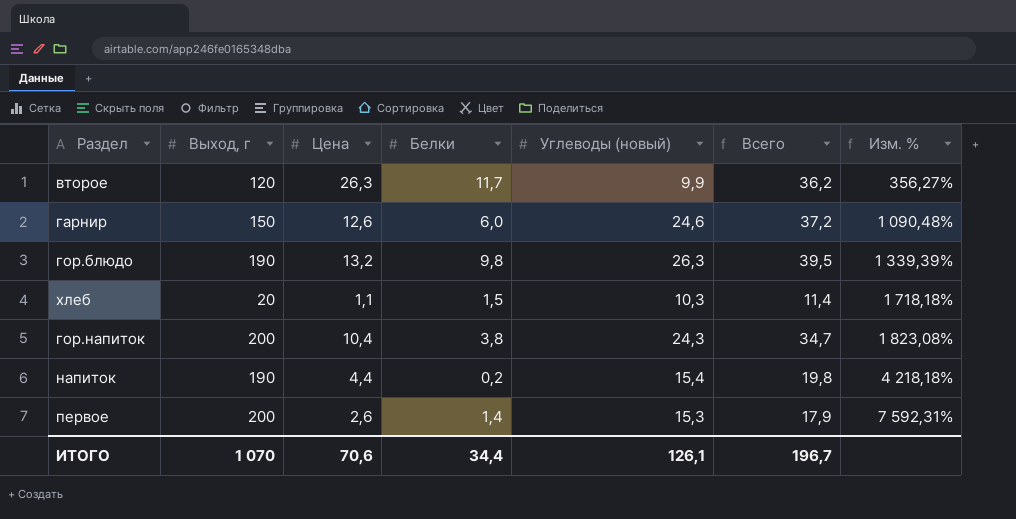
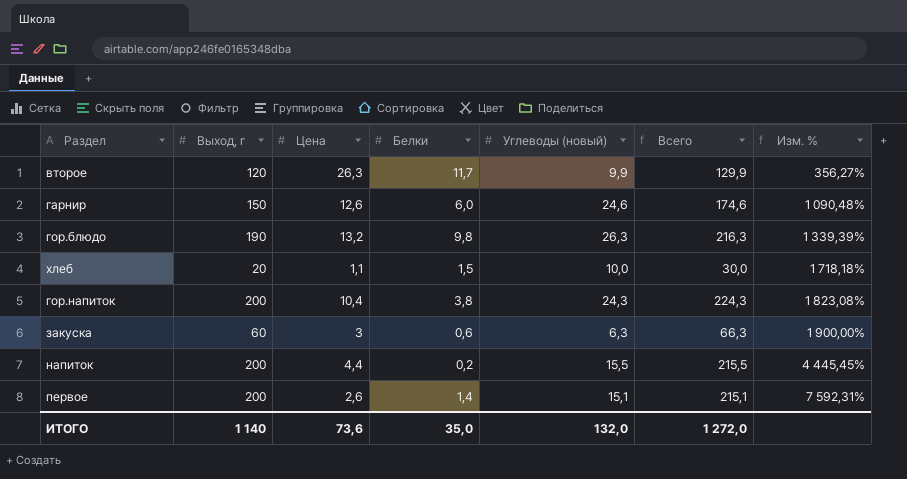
column Всего | formula: [Цена] + [Углеводы (новый)] -> [Выход, г] + [Углеводы (новый)]
хлеб | Углеводы (новый): 10,3 -> 10,0
row закуска: none -> 60 | 3 | 0,6 | 6,3 | 66,3 | 1 900,00%
напиток | Выход, г: 190 -> 200
напиток | Углеводы (новый): 15,4 -> 15,5
напиток | Изм. %: 4 218,18% -> 4 445,45%
первое | Углеводы (новый): 15,3 -> 15,1
ИТОГО | Выход, г: 1 070 -> 1 140
ИТОГО | Цена: 70,6 -> 73,6
ИТОГО | Белки: 34,4 -> 35,0
ИТОГО | Углеводы (новый): 126,1 -> 132,0
ИТОГО | Всего: 196,7 -> 1 272,0

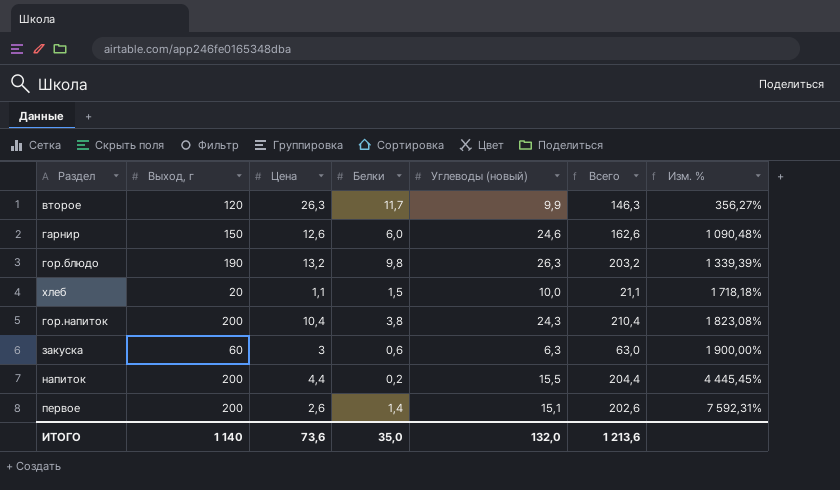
column Всего | formula: [Выход, г] + [Углеводы (новый)] -> [Выход, г] + [Цена]
ИТОГО | Всего: 1 272,0 -> 1 213,6

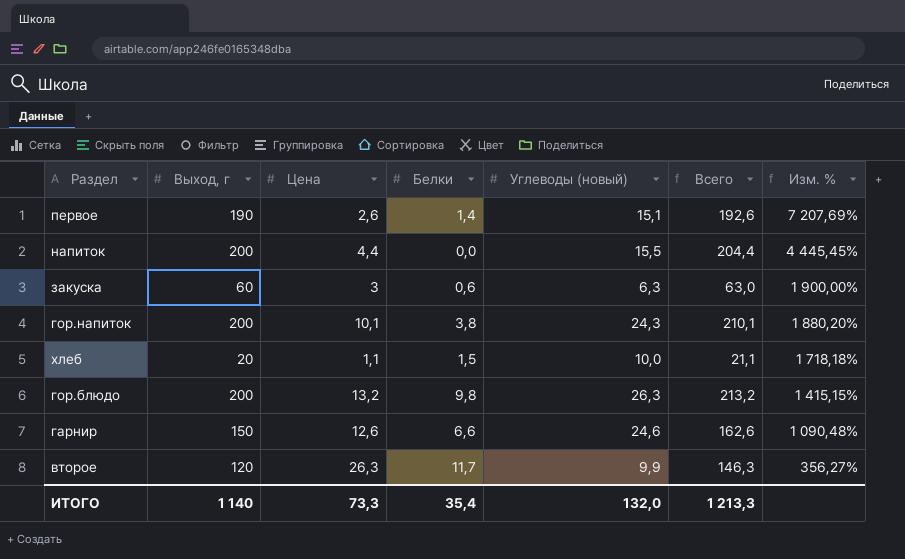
row order: Изм. % ascending -> Изм. % descending
первое | Выход, г: 200 -> 190
первое | Всего: 202,6 -> 192,6
первое | Изм. %: 7 592,31% -> 7 207,69%
напиток | Белки: 0,2 -> 0,0
гор.напиток | Цена: 10,4 -> 10,1
гор.напиток | Всего: 210,4 -> 210,1
гор.напиток | Изм. %: 1 823,08% -> 1 880,20%
гор.блюдо | Выход, г: 190 -> 200
гор.блюдо | Всего: 203,2 -> 213,2
гор.блюдо | Изм. %: 1 339,39% -> 1 415,15%
гарнир | Белки: 6,0 -> 6,6
ИТОГО | Цена: 73,6 -> 73,3
ИТОГО | Белки: 35,0 -> 35,4
ИТОГО | Всего: 1 213,6 -> 1 213,3

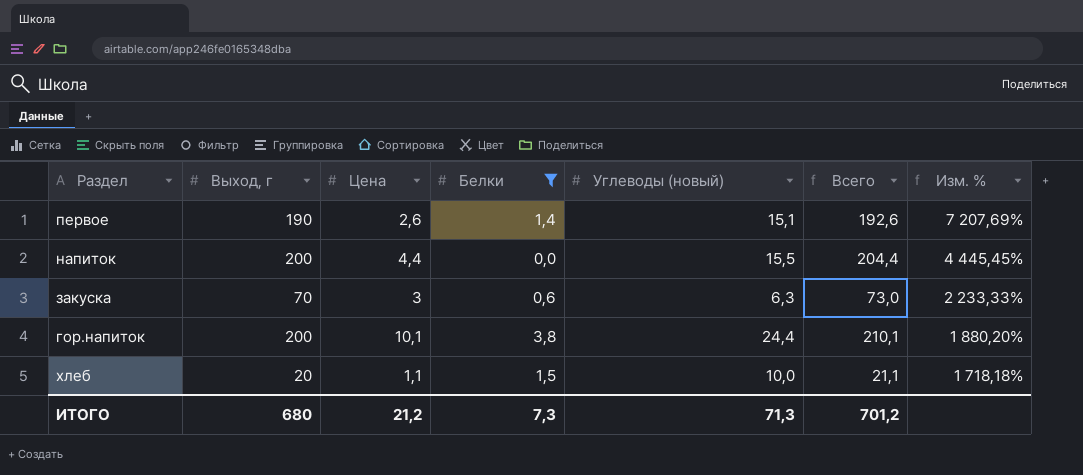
filter: none -> Белки <= 3,8
закуска | Выход, г: 60 -> 70
закуска | Всего: 63,0 -> 73,0
закуска | Изм. %: 1 900,00% -> 2 233,33%
гор.напиток | Углеводы (новый): 24,3 -> 24,4
ИТОГО | Выход, г: 1 140 -> 680
ИТОГО | Цена: 73,3 -> 21,2
ИТОГО | Белки: 35,4 -> 7,3
ИТОГО | Углеводы (новый): 132,0 -> 71,3
ИТОГО | Всего: 1 213,3 -> 701,2

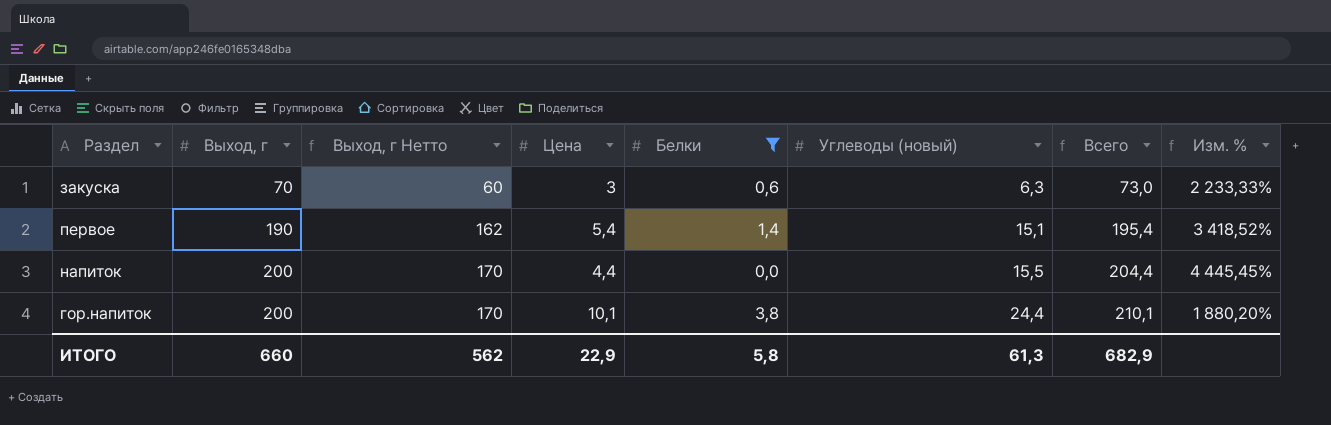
row order: Изм. % descending -> Выход, г ascending
column Выход, г Нетто | formula: none -> [Выход, г] * 0,85
row хлеб: 20 | 1,1 | 1,5 | 10,0 | 21,1 | 1 718,18% -> none
первое | Цена: 2,6 -> 5,4
первое | Всего: 192,6 -> 195,4
первое | Изм. %: 7 207,69% -> 3 418,52%
ИТОГО | Выход, г: 680 -> 660
ИТОГО | Цена: 21,2 -> 22,9
ИТОГО | Белки: 7,3 -> 5,8
ИТОГО | Углеводы (новый): 71,3 -> 61,3
ИТОГО | Всего: 701,2 -> 682,9

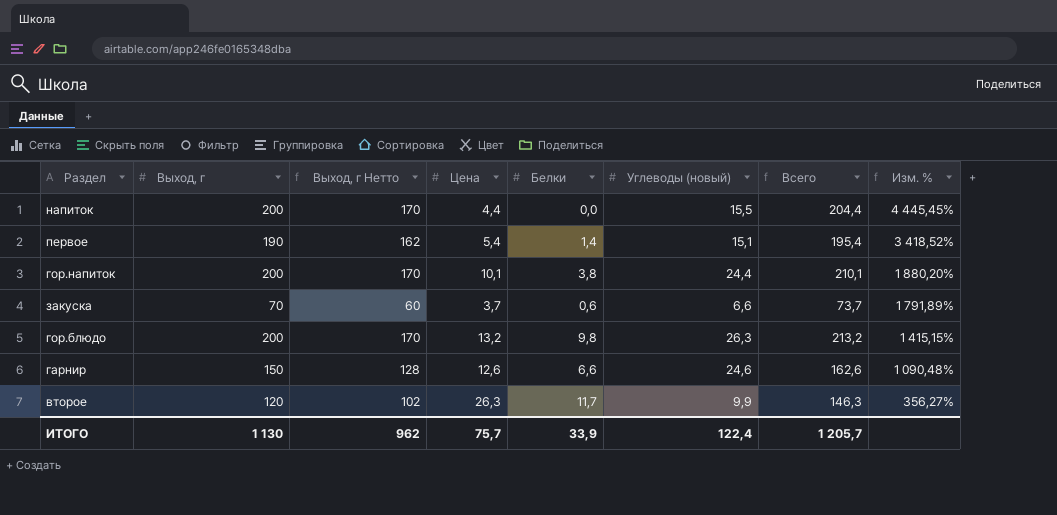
filter: Белки <= 3,8 -> none
row order: Выход, г ascending -> Изм. % descending
закуска | Цена: 3 -> 3,7
закуска | Углеводы (новый): 6,3 -> 6,6
закуска | Всего: 73,0 -> 73,7
закуска | Изм. %: 2 233,33% -> 1 791,89%
ИТОГО | Выход, г: 660 -> 1 130
ИТОГО | Выход, г Нетто: 562 -> 962
ИТОГО | Цена: 22,9 -> 75,7
ИТОГО | Белки: 5,8 -> 33,9
ИТОГО | Углеводы (новый): 61,3 -> 122,4
ИТОГО | Всего: 682,9 -> 1 205,7

